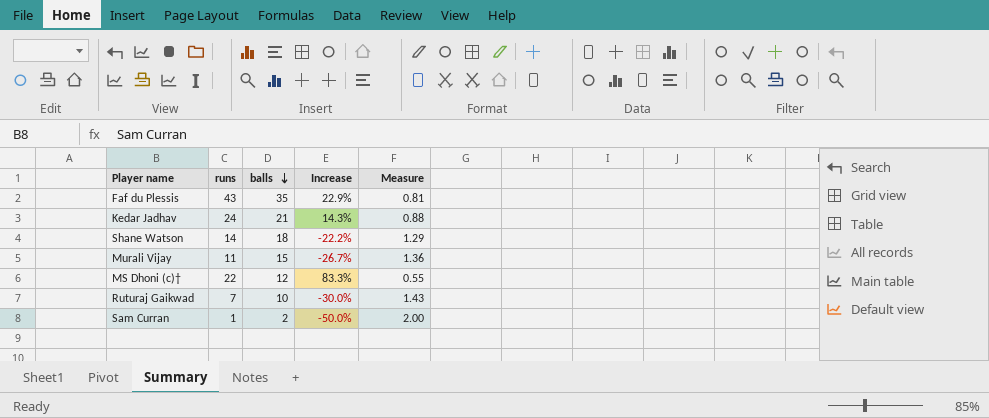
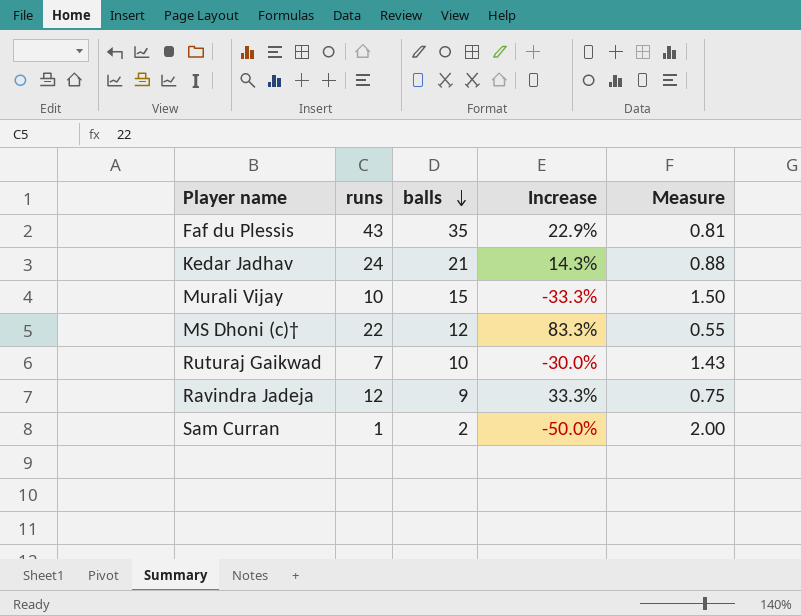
row Shane Watson: 14 | 18 | -22.2% | 1.29 -> none
Murali Vijay | runs: 11 -> 10
Murali Vijay | Increase: -26.7% -> -33.3%
Murali Vijay | Measure: 1.36 -> 1.50
row Ravindra Jadeja: none -> 12 | 9 | 33.3% | 0.75

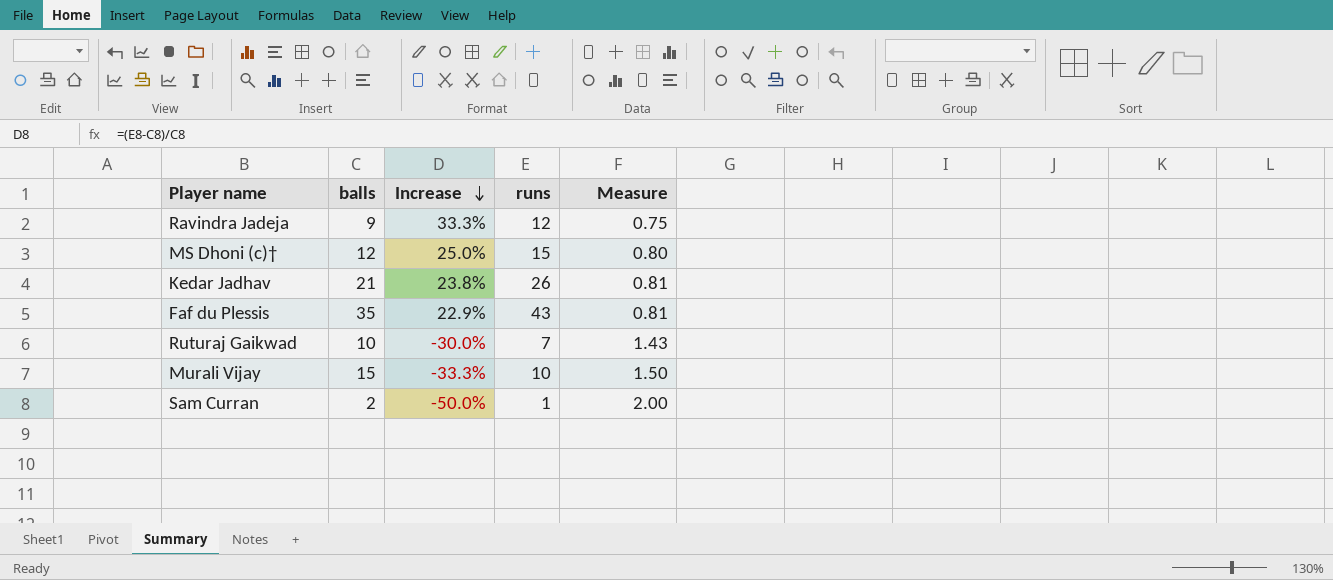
row order: balls descending -> Increase descending
column runs | position: 2 -> 4
MS Dhoni (c)† | Increase: 83.3% -> 25.0%
MS Dhoni (c)† | runs: 22 -> 15
MS Dhoni (c)† | Measure: 0.55 -> 0.80
Kedar Jadhav | Increase: 14.3% -> 23.8%
Kedar Jadhav | runs: 24 -> 26
Kedar Jadhav | Measure: 0.88 -> 0.81

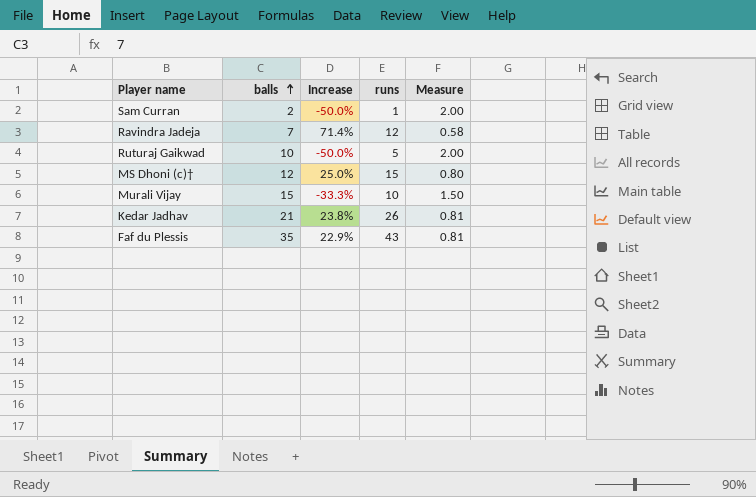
row order: Increase descending -> balls ascending
Ravindra Jadeja | balls: 9 -> 7
Ravindra Jadeja | Increase: 33.3% -> 71.4%
Ravindra Jadeja | Measure: 0.75 -> 0.58
Ruturaj Gaikwad | Increase: -30.0% -> -50.0%
Ruturaj Gaikwad | runs: 7 -> 5
Ruturaj Gaikwad | Measure: 1.43 -> 2.00

